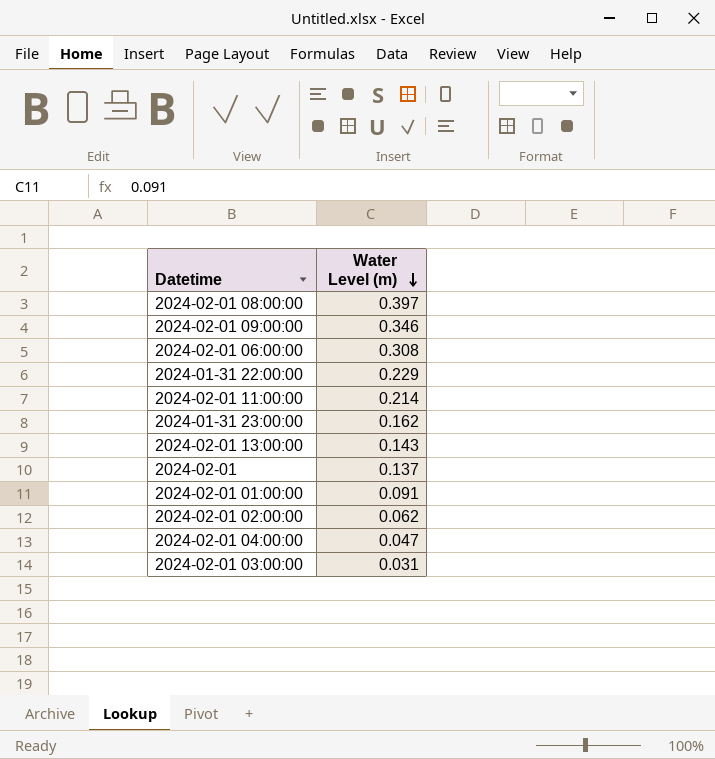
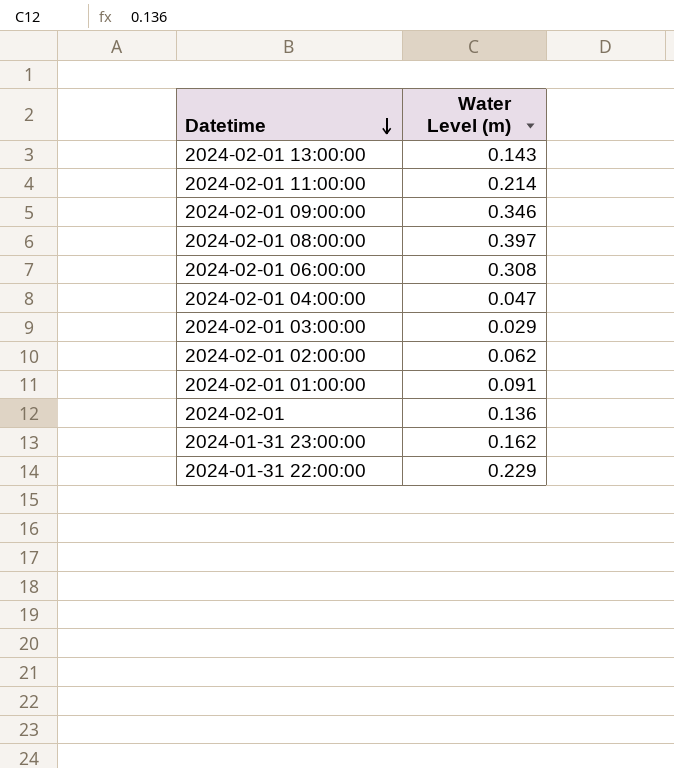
row order: Water Level (m) descending -> Datetime descending
2024-02-01 03:00:00 | Water Level (m): 0.031 -> 0.029
2024-02-01 | Water Level (m): 0.137 -> 0.136

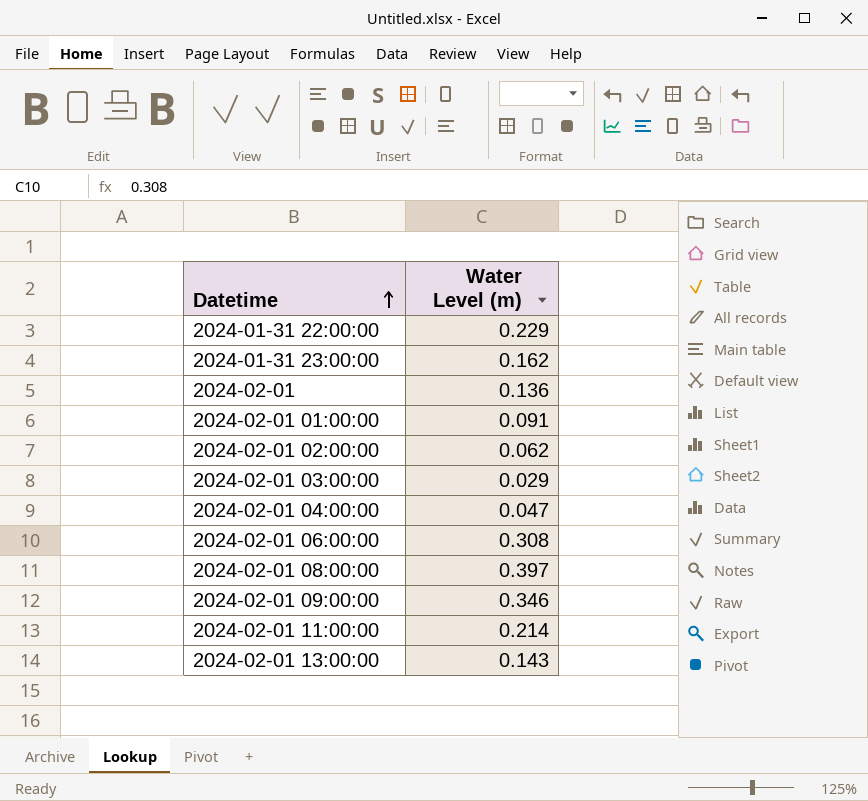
row order: Datetime descending -> Datetime ascending

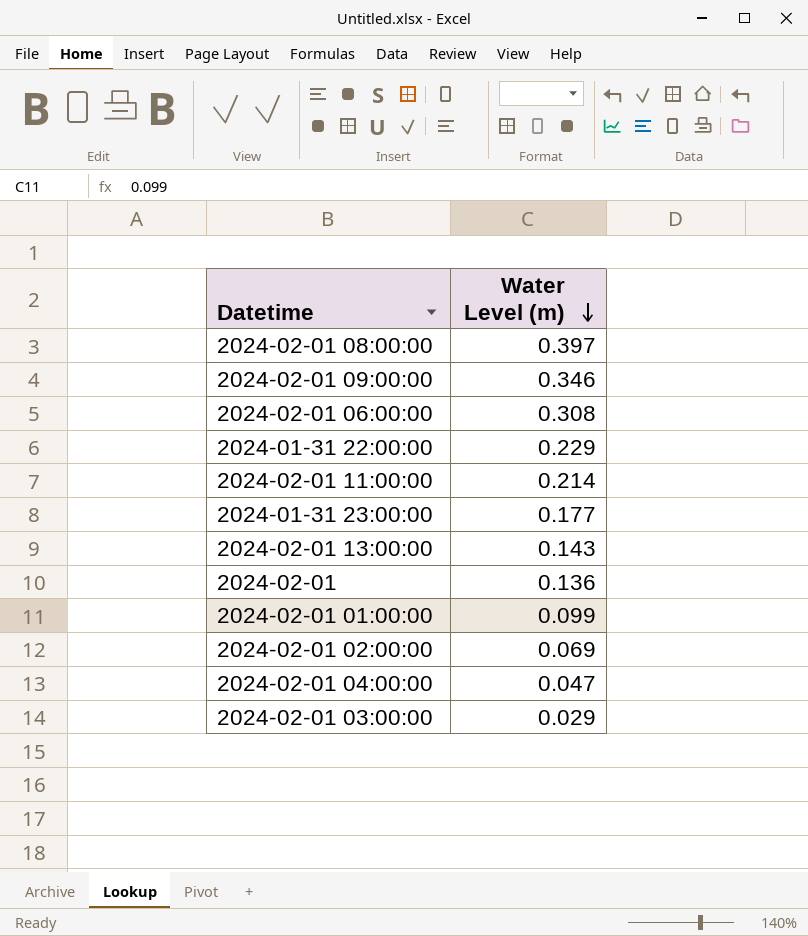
row order: Datetime ascending -> Water Level (m) descending
2024-01-31 23:00:00 | Water Level (m): 0.162 -> 0.177
2024-02-01 01:00:00 | Water Level (m): 0.091 -> 0.099
2024-02-01 02:00:00 | Water Level (m): 0.062 -> 0.069

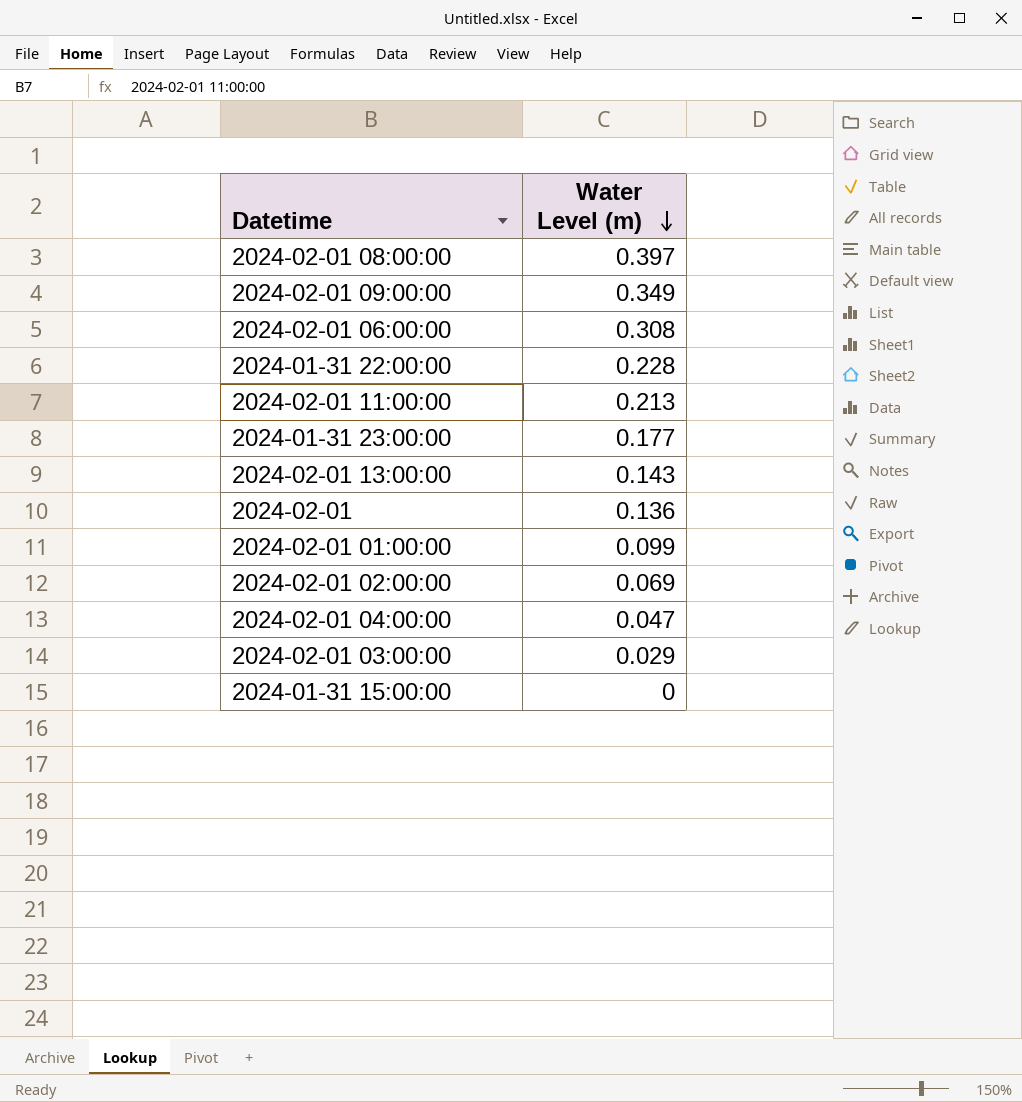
2024-02-01 09:00:00 | Water Level (m): 0.346 -> 0.349
2024-01-31 22:00:00 | Water Level (m): 0.229 -> 0.228
2024-02-01 11:00:00 | Water Level (m): 0.214 -> 0.213
row 2024-01-31 15:00:00: none -> 0

